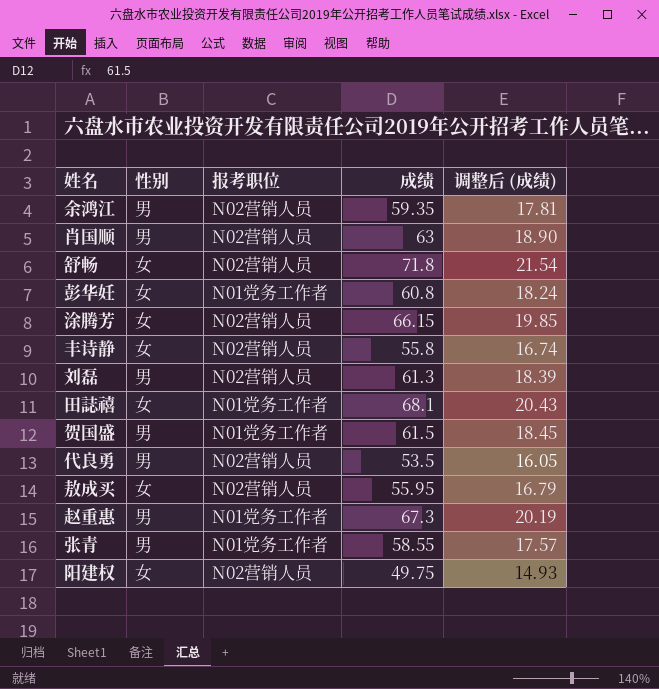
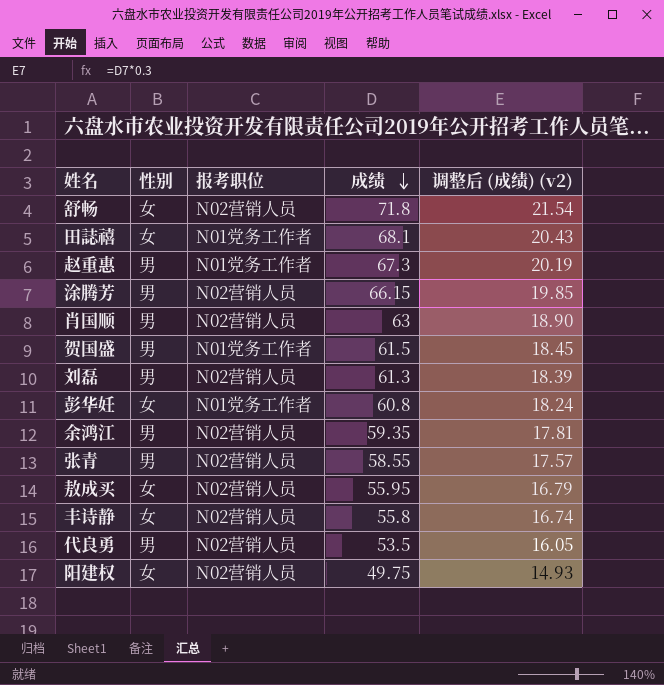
row order: none -> 成绩 descending
column name: 调整后 (成绩) -> 调整后 (成绩) (v2)
涂腾芳 | 性别: 女 -> 男
张青 | 报考职位: N01党务工作者 -> N02营销人员

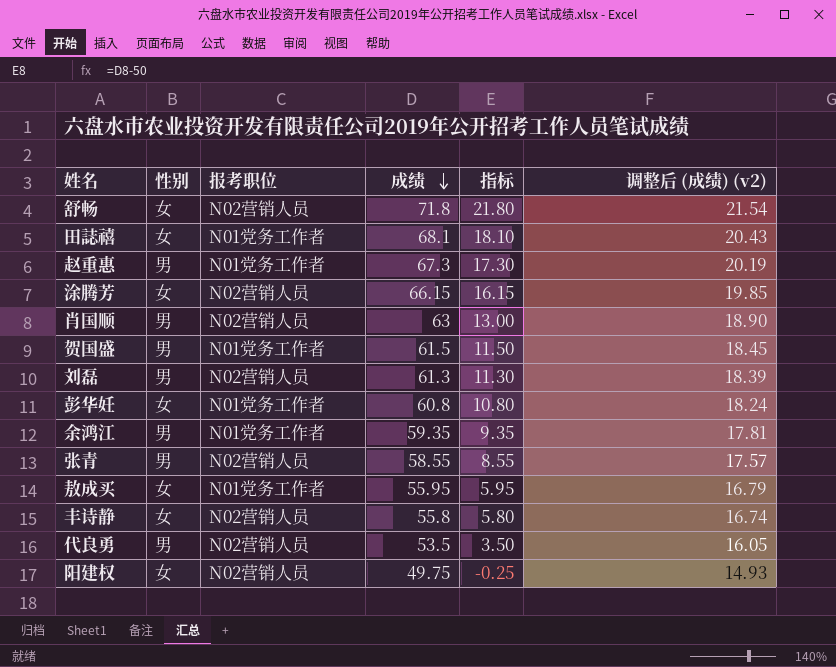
column 指标 | formula: none -> [成绩] - 50
涂腾芳 | 性别: 男 -> 女
余鸿江 | 报考职位: N02营销人员 -> N01党务工作者
敖成买 | 报考职位: N02营销人员 -> N01党务工作者

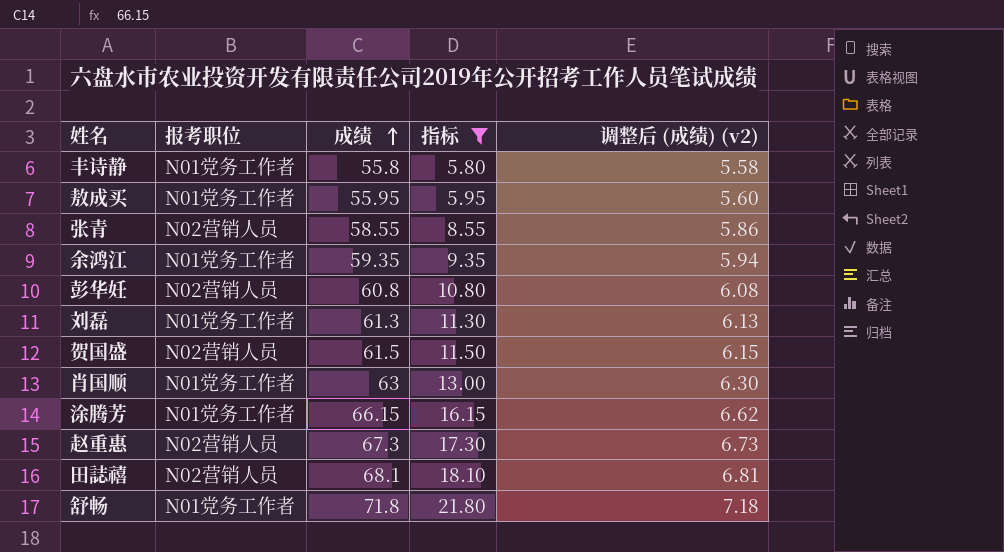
filter: none -> 指标 >= 5.80
row order: 成绩 descending -> 成绩 ascending
column 性别 | position: 2 -> none
column 调整后 (成绩) (v2) | formula: [成绩] * 0.3 -> [成绩] * 0.1
丰诗静 | 报考职位: N02营销人员 -> N01党务工作者
彭华妊 | 报考职位: N01党务工作者 -> N02营销人员
刘磊 | 报考职位: N02营销人员 -> N01党务工作者
贺国盛 | 报考职位: N01党务工作者 -> N02营销人员
肖国顺 | 报考职位: N02营销人员 -> N01党务工作者
涂腾芳 | 报考职位: N02营销人员 -> N01党务工作者
赵重惠 | 报考职位: N01党务工作者 -> N02营销人员
田誌禧 | 报考职位: N01党务工作者 -> N02营销人员
舒畅 | 报考职位: N02营销人员 -> N01党务工作者

